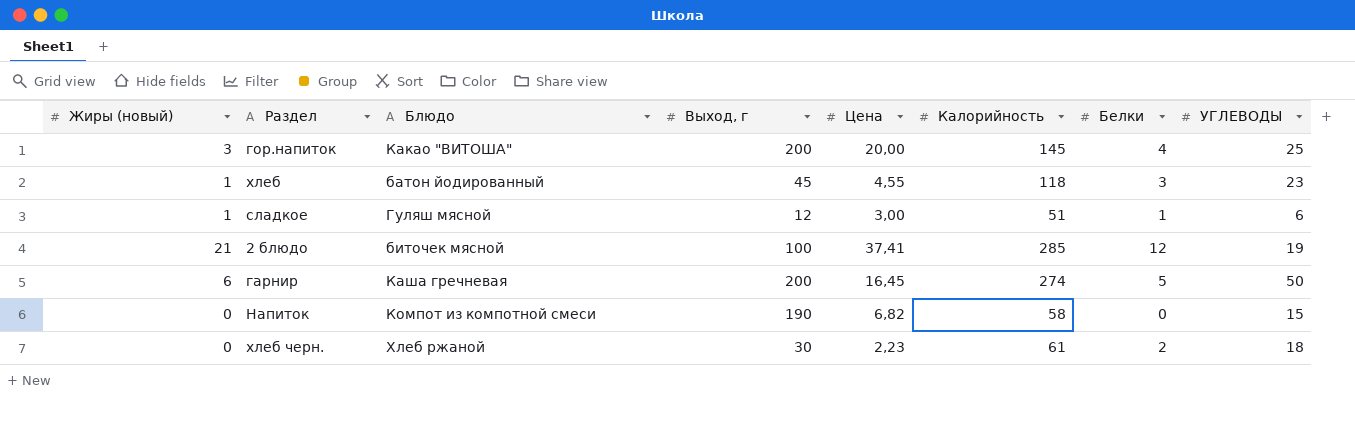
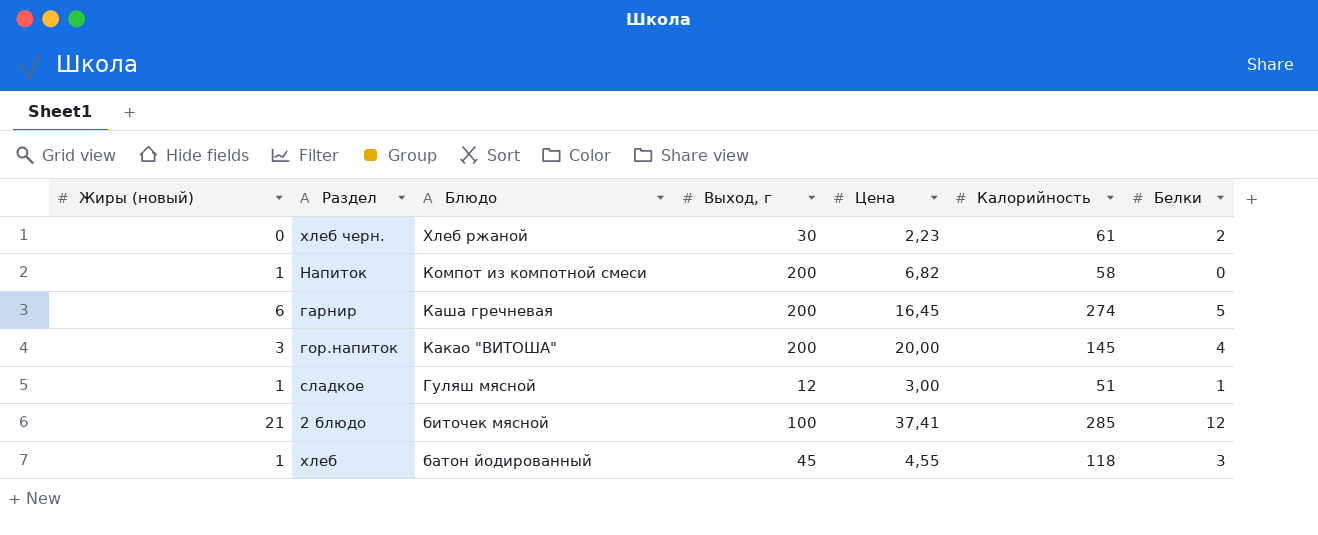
row order: none -> Блюдо descending
column УГЛЕВОДЫ | position: 8 -> none
Напиток | Жиры (новый): 0 -> 1
Напиток | Выход, г: 190 -> 200

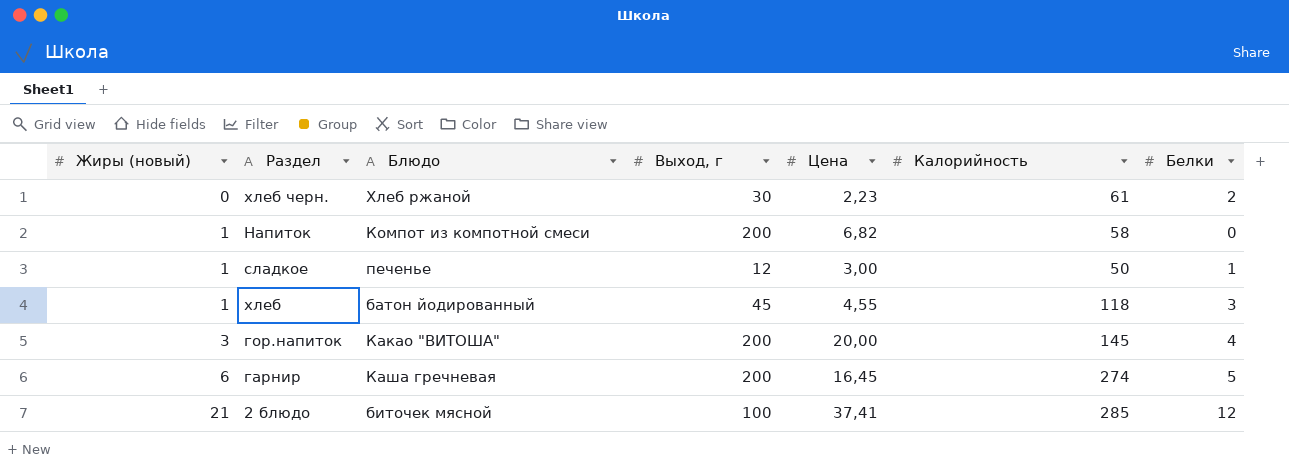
row order: Блюдо descending -> Жиры (новый) ascending
сладкое | Блюдо: Гуляш мясной -> печенье
сладкое | Калорийность: 51 -> 50

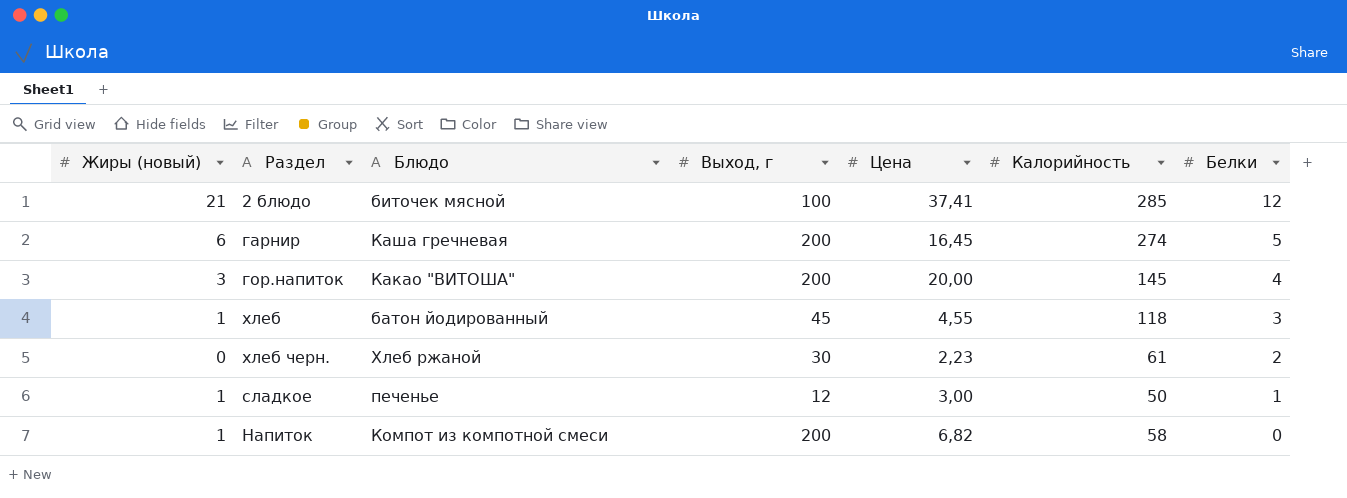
row order: Жиры (новый) ascending -> Белки descending

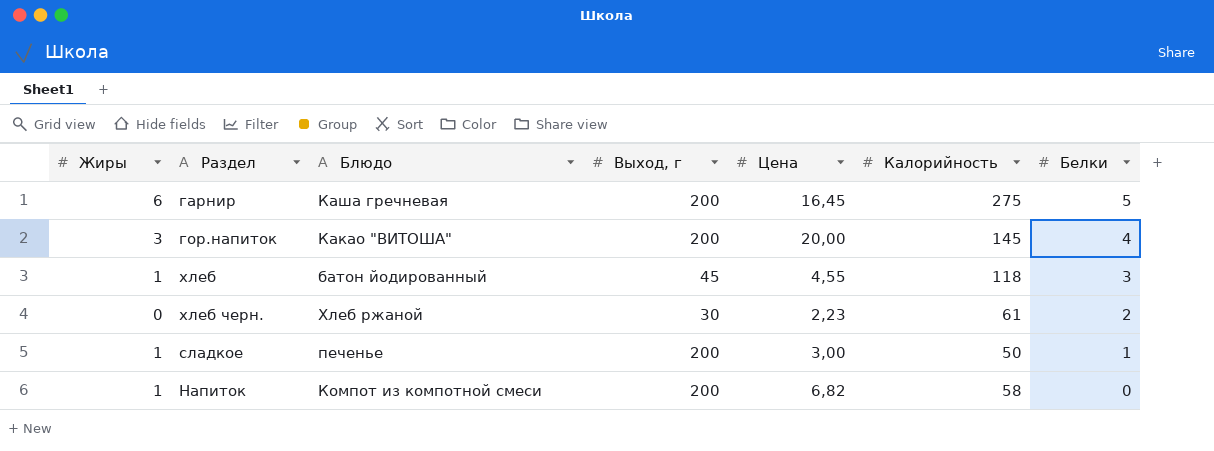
column name: Жиры (новый) -> Жиры
row 2 блюдо: 21 | биточек мясной | 100 | 37,41 | 285 | 12 -> none
гарнир | Калорийность: 274 -> 275
сладкое | Выход, г: 12 -> 200

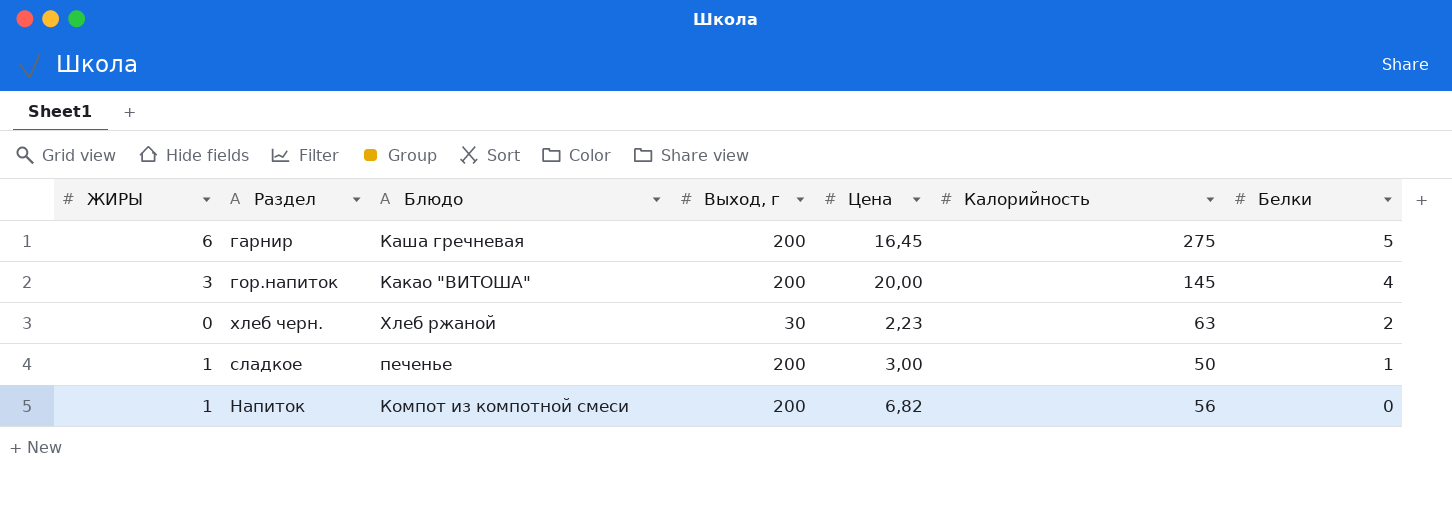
column name: Жиры -> ЖИРЫ
row хлеб: 1 | батон йодированный | 45 | 4,55 | 118 | 3 -> none
хлеб черн. | Калорийность: 61 -> 63
Напиток | Калорийность: 58 -> 56

